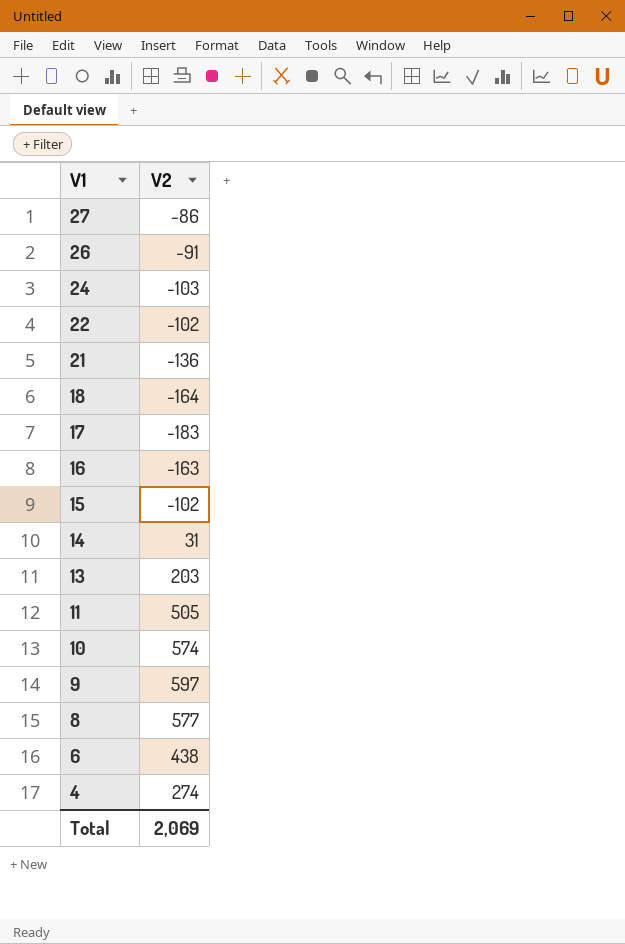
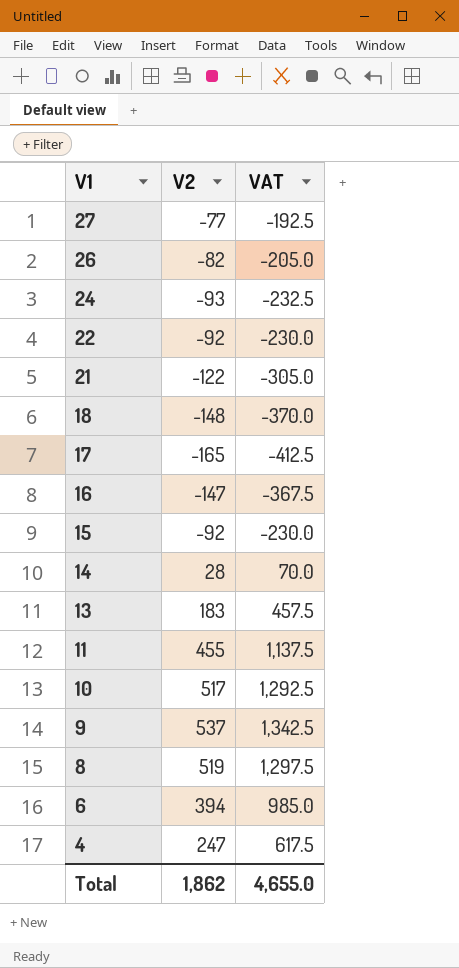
column VAT | formula: none -> [V2] * 2.5
27 | V2: -86 -> -77
26 | V2: -91 -> -82
24 | V2: -103 -> -93
22 | V2: -102 -> -92
21 | V2: -136 -> -122
18 | V2: -164 -> -148
17 | V2: -183 -> -165
16 | V2: -163 -> -147
15 | V2: -102 -> -92
14 | V2: 31 -> 28
13 | V2: 203 -> 183
11 | V2: 505 -> 455
10 | V2: 574 -> 517
9 | V2: 597 -> 537
8 | V2: 577 -> 519
6 | V2: 438 -> 394
4 | V2: 274 -> 247
Total | V2: 2,069 -> 1,862

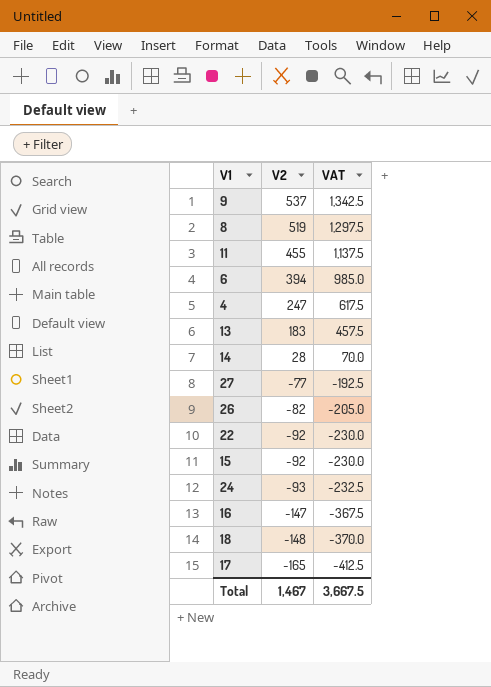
row order: V1 descending -> V2 descending
row 21: -122 | -305.0 -> none
row 10: 517 | 1,292.5 -> none
Total | V2: 1,862 -> 1,467
Total | VAT: 4,655.0 -> 3,667.5

